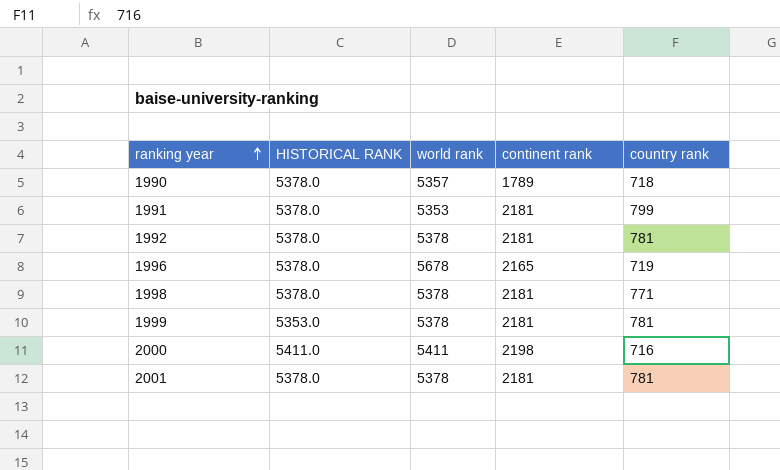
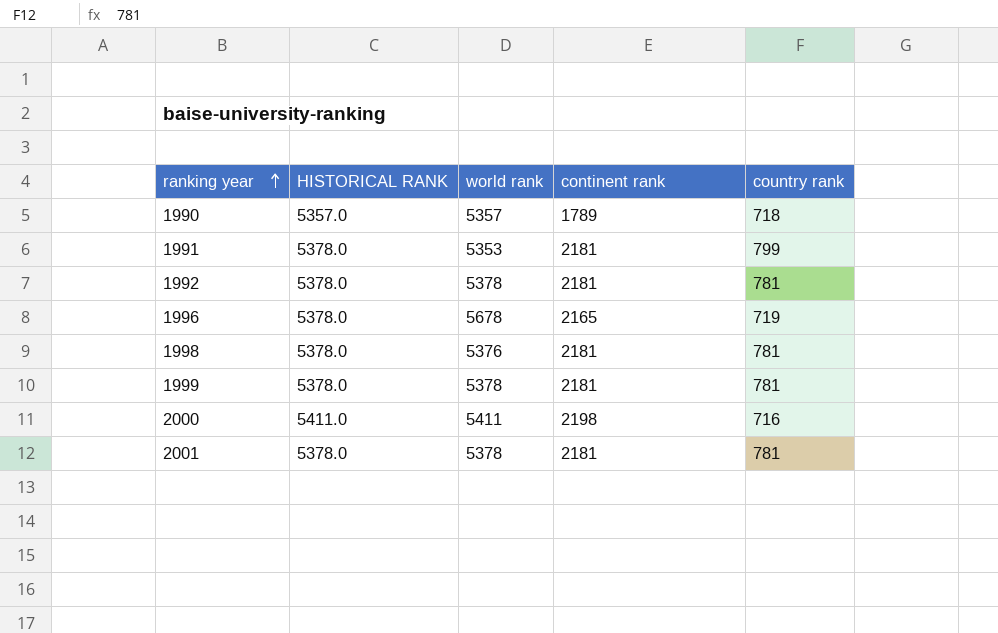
1990 | HISTORICAL RANK: 5378.0 -> 5357.0
1998 | world rank: 5378 -> 5376
1998 | country rank: 771 -> 781
1999 | HISTORICAL RANK: 5353.0 -> 5378.0

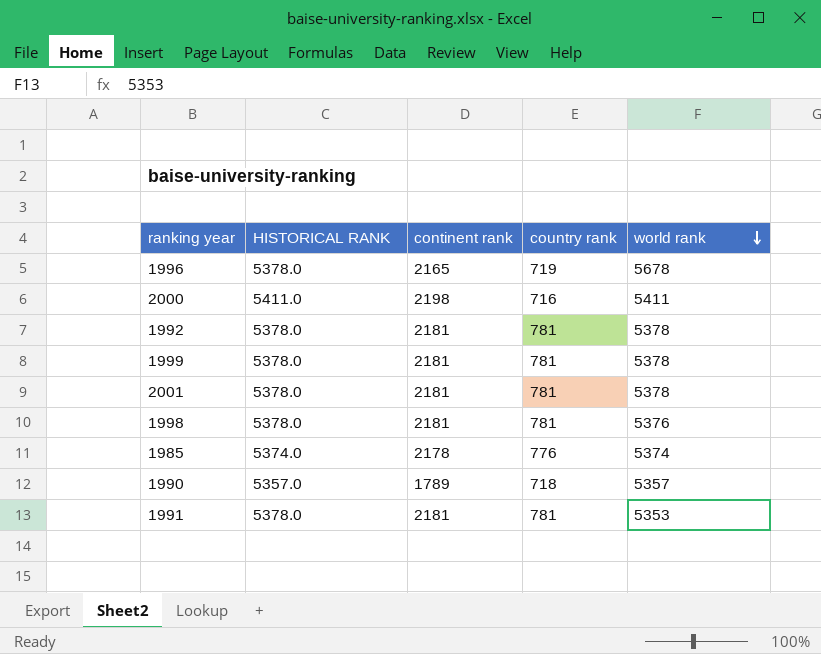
row order: ranking year ascending -> world rank descending
column world rank | position: 3 -> 5
row 1985: none -> 5374.0 | 2178 | 776 | 5374
1991 | country rank: 799 -> 781

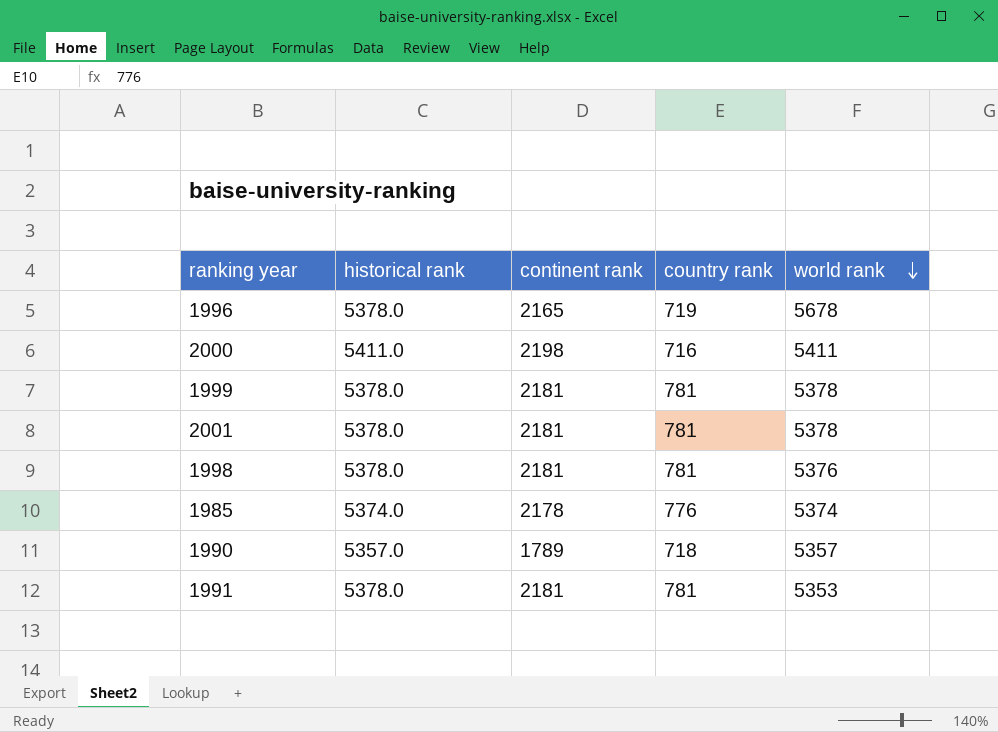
column name: HISTORICAL RANK -> historical rank
row 1992: 5378.0 | 2181 | 781 | 5378 -> none

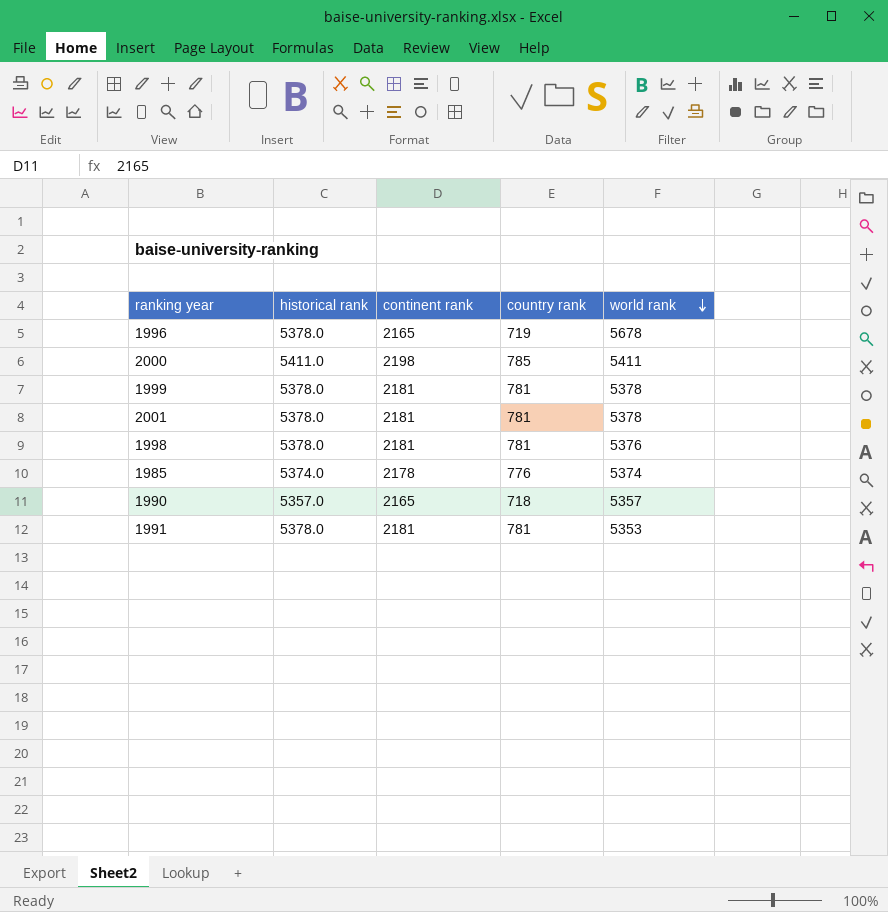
2000 | country rank: 716 -> 785
1990 | continent rank: 1789 -> 2165

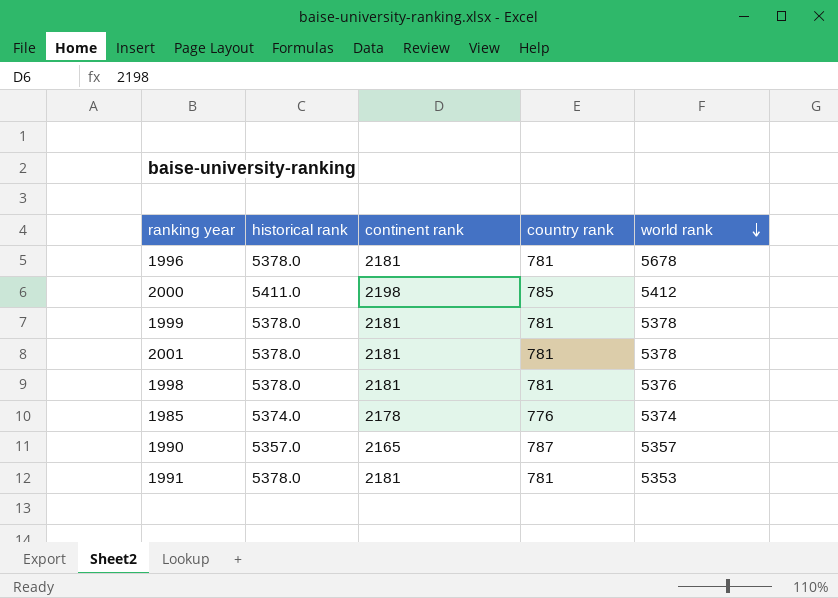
1996 | continent rank: 2165 -> 2181
1996 | country rank: 719 -> 781
2000 | world rank: 5411 -> 5412
1990 | country rank: 718 -> 787

